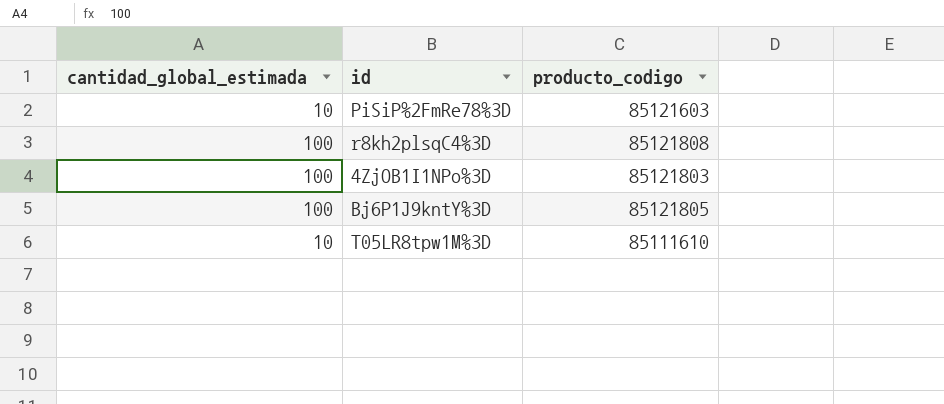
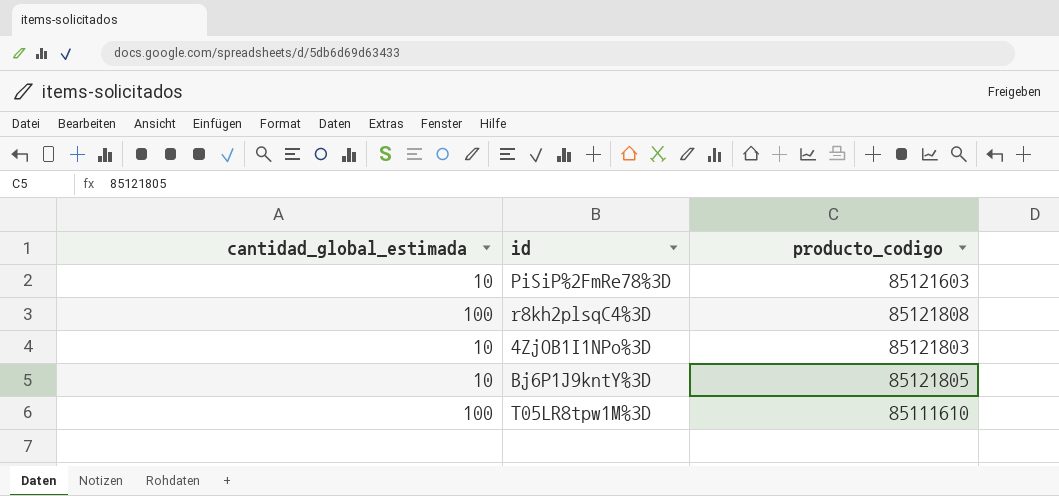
4ZjOB1I1NPo%3D | cantidad_global_estimada: 100 -> 10
Bj6P1J9kntY%3D | cantidad_global_estimada: 100 -> 10
T05LR8tpw1M%3D | cantidad_global_estimada: 10 -> 100

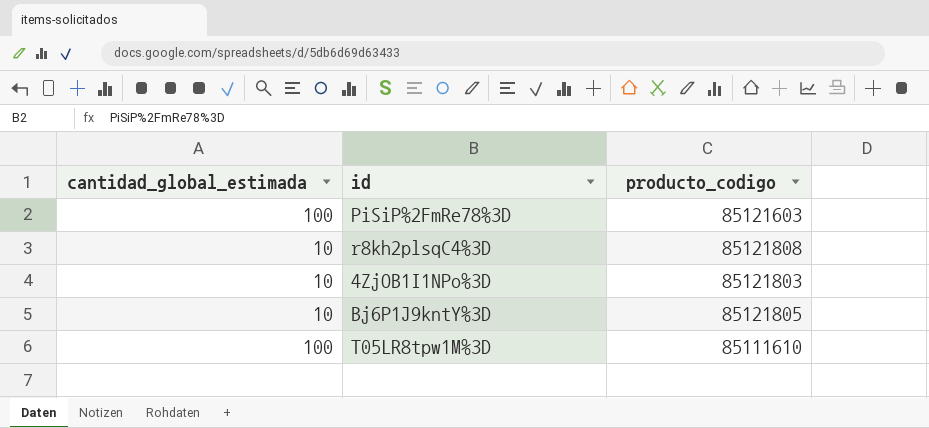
PiSiP%2FmRe78%3D | cantidad_global_estimada: 10 -> 100
r8kh2plsqC4%3D | cantidad_global_estimada: 100 -> 10

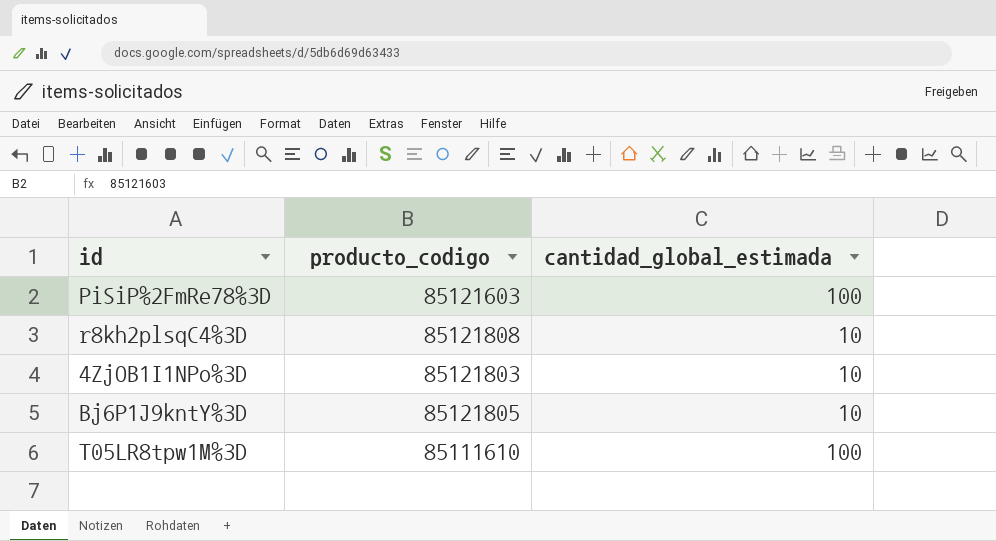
column cantidad_global_estimada | position: 1 -> 3

